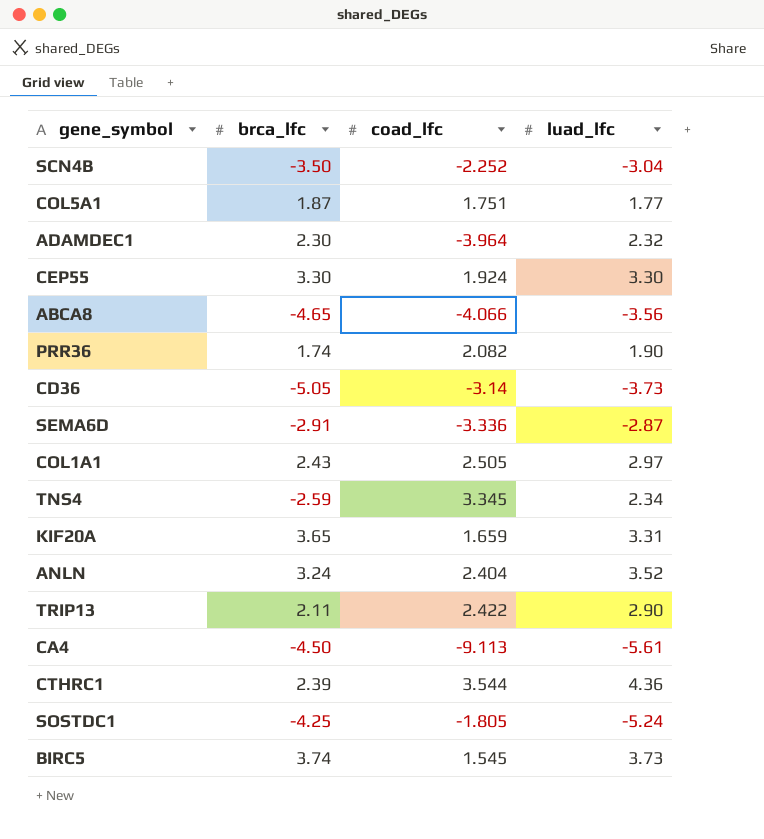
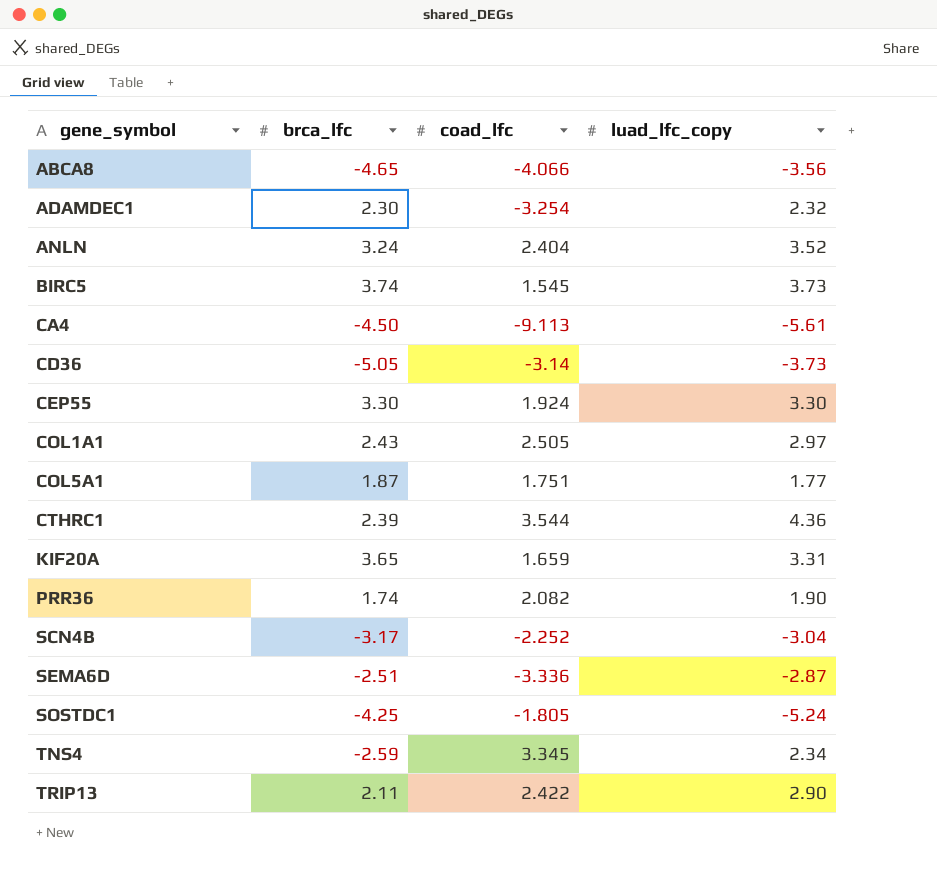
row order: none -> gene_symbol ascending
column name: luad_lfc -> luad_lfc_copy
ADAMDEC1 | coad_lfc: -3.964 -> -3.254
SCN4B | brca_lfc: -3.50 -> -3.17
SEMA6D | brca_lfc: -2.91 -> -2.51

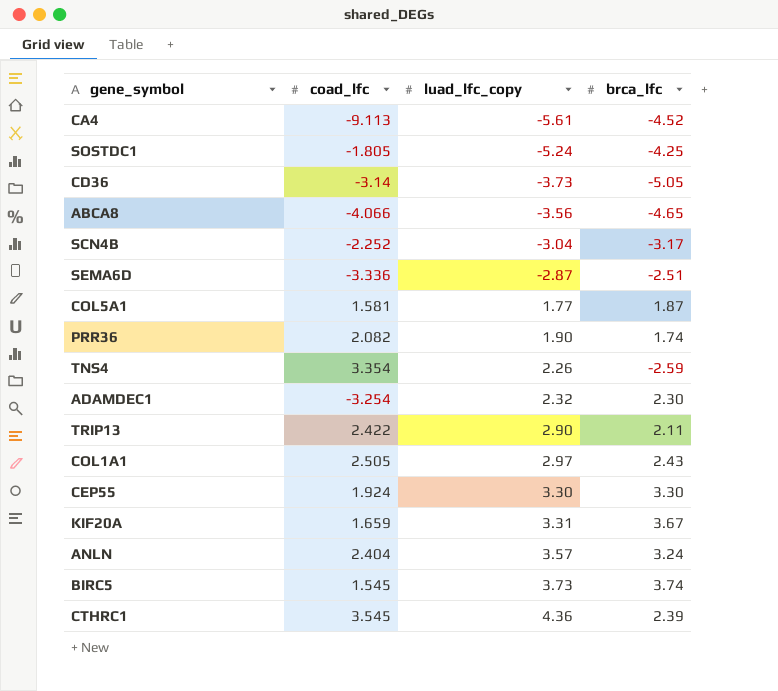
row order: gene_symbol ascending -> luad_lfc_copy ascending
column brca_lfc | position: 2 -> 4
CA4 | brca_lfc: -4.50 -> -4.52
COL5A1 | coad_lfc: 1.751 -> 1.581
TNS4 | coad_lfc: 3.345 -> 3.354
TNS4 | luad_lfc_copy: 2.34 -> 2.26
KIF20A | brca_lfc: 3.65 -> 3.67
ANLN | luad_lfc_copy: 3.52 -> 3.57
CTHRC1 | coad_lfc: 3.544 -> 3.545

